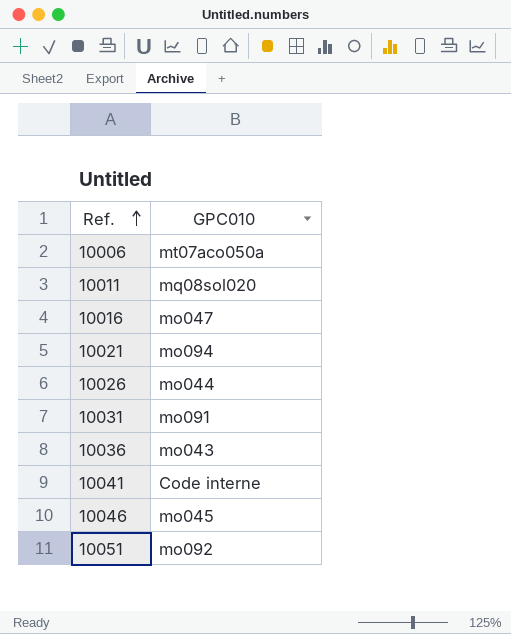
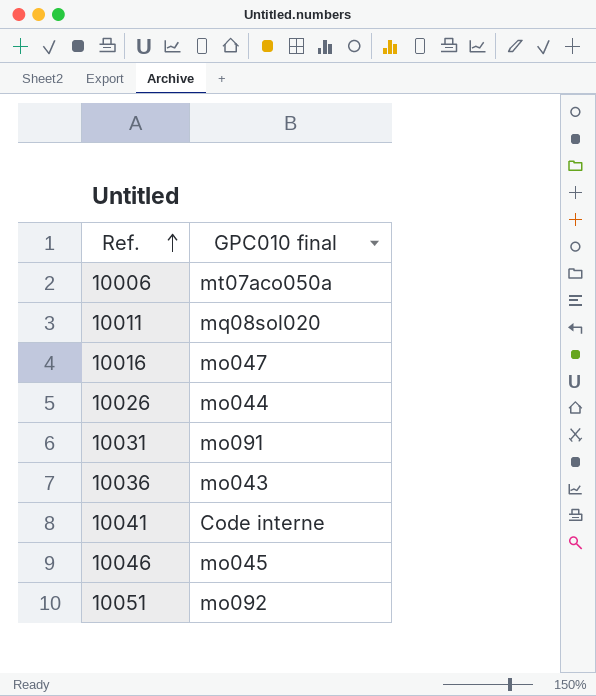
column name: GPC010 -> GPC010 final
row 10021: mo094 -> none

